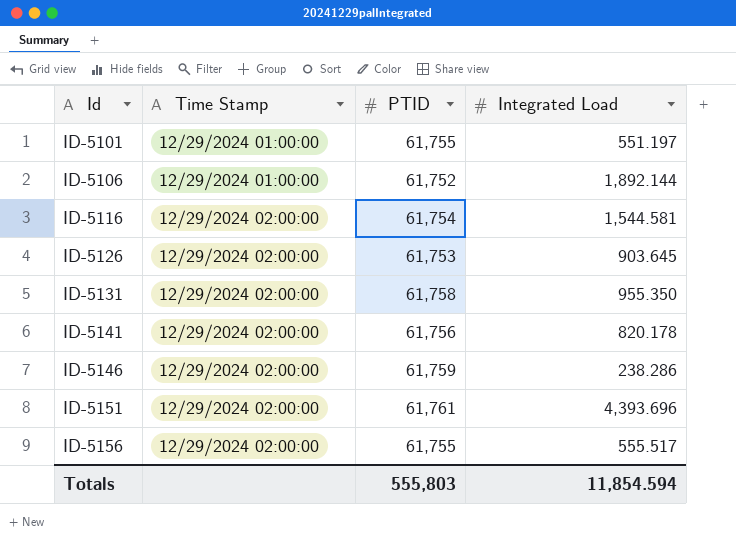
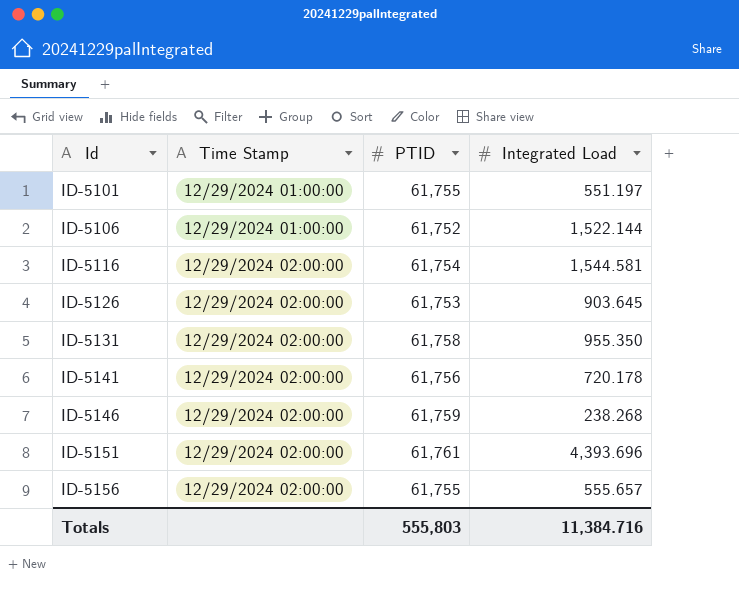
ID-5106 | Integrated Load: 1,892.144 -> 1,522.144
ID-5141 | Integrated Load: 820.178 -> 720.178
ID-5146 | Integrated Load: 238.286 -> 238.268
ID-5156 | Integrated Load: 555.517 -> 555.657
Totals | Integrated Load: 11,854.594 -> 11,384.716

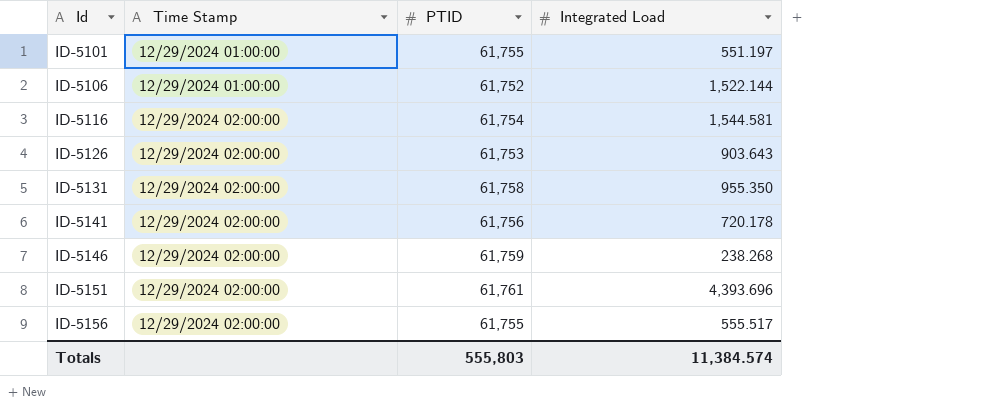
ID-5126 | Integrated Load: 903.645 -> 903.643
ID-5156 | Integrated Load: 555.657 -> 555.517
Totals | Integrated Load: 11,384.716 -> 11,384.574

